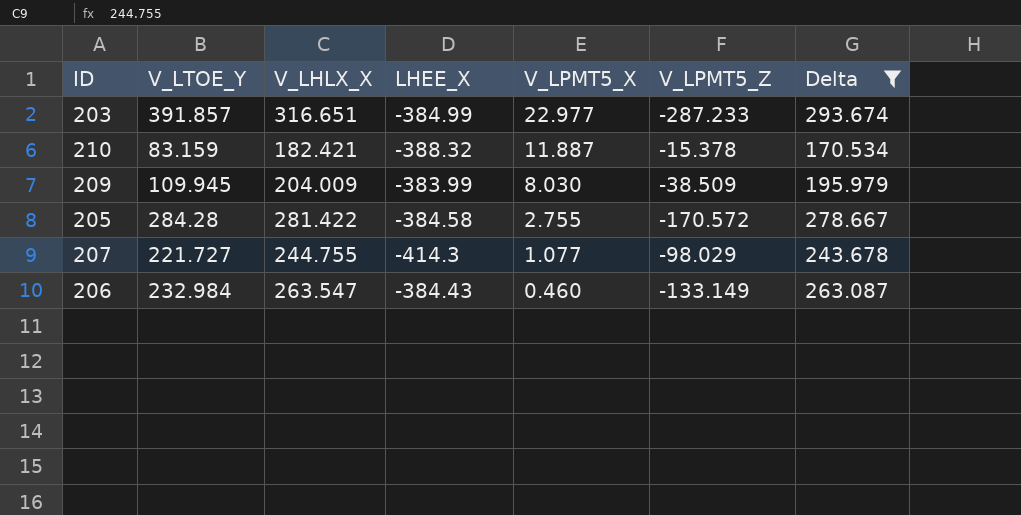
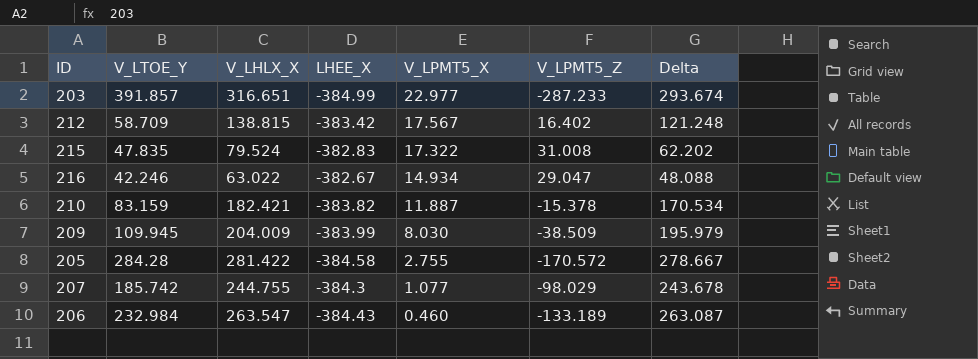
filter: Delta >= 170.534 -> none
210 | LHEE_X: -388.32 -> -383.82
207 | V_LTOE_Y: 221.727 -> 185.742
207 | LHEE_X: -414.3 -> -384.3
206 | V_LPMT5_Z: -133.149 -> -133.189

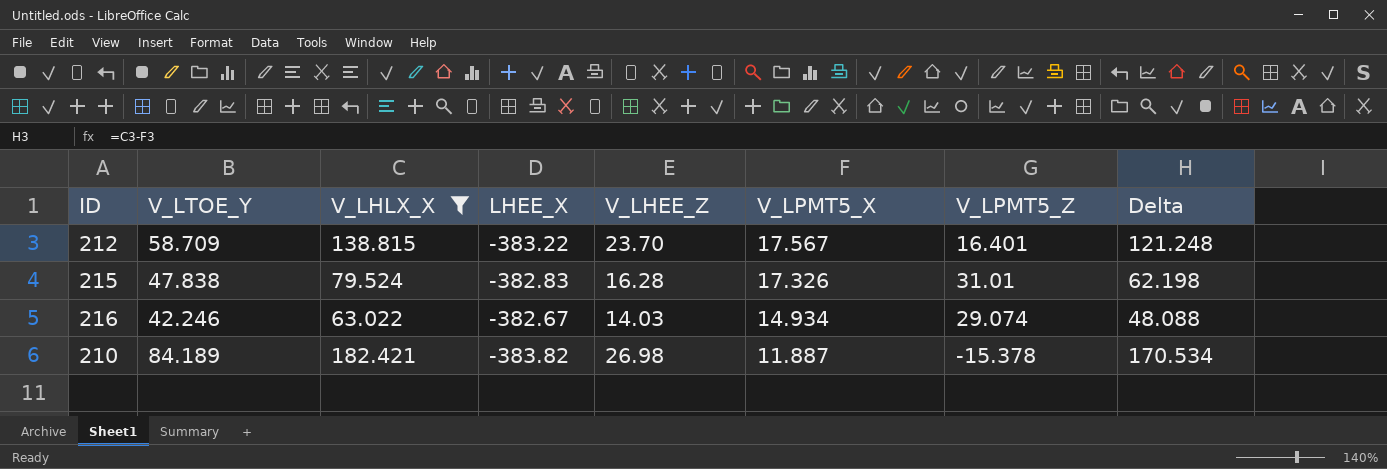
filter: none -> V_LHLX_X <= 182.421
column V_LHEE_Z | position: none -> 5
212 | LHEE_X: -383.42 -> -383.22
212 | V_LPMT5_Z: 16.402 -> 16.401
215 | V_LTOE_Y: 47.835 -> 47.838
215 | V_LPMT5_X: 17.322 -> 17.326
215 | V_LPMT5_Z: 31.008 -> 31.01
215 | Delta: 62.202 -> 62.198
216 | V_LPMT5_Z: 29.047 -> 29.074
210 | V_LTOE_Y: 83.159 -> 84.189

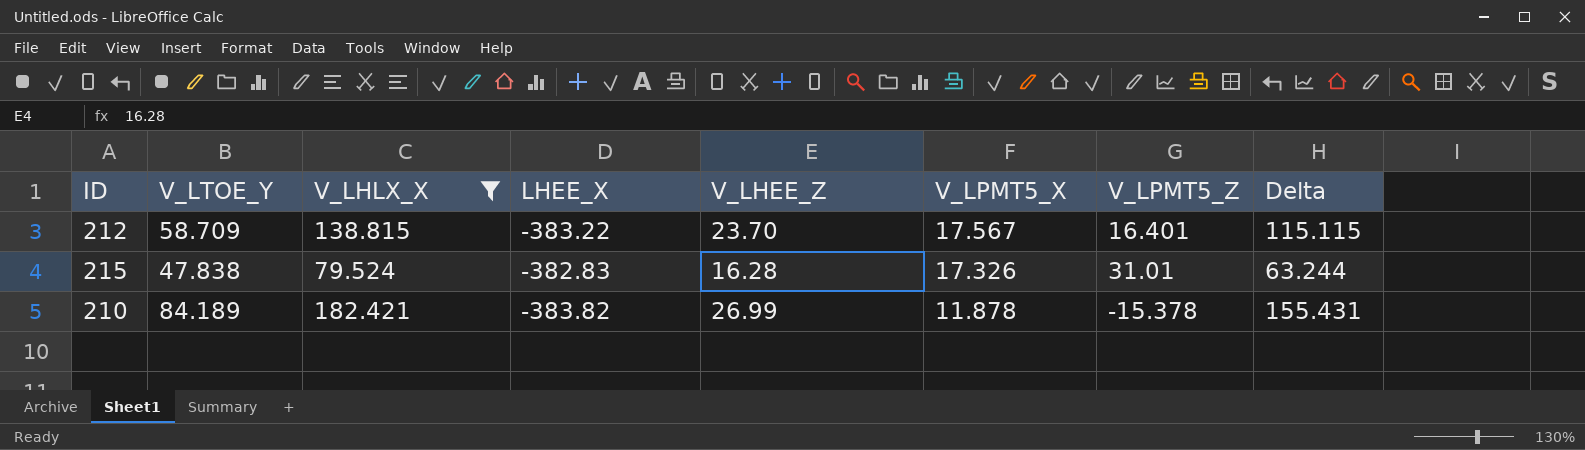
column Delta | formula: [V_LHLX_X] - [V_LPMT5_X] -> [V_LHLX_X] - [V_LHEE_Z]
row 216: 42.246 | 63.022 | -382.67 | 14.03 | 14.934 | 29.074 | 48.088 -> none
210 | V_LHEE_Z: 26.98 -> 26.99
210 | V_LPMT5_X: 11.887 -> 11.878

